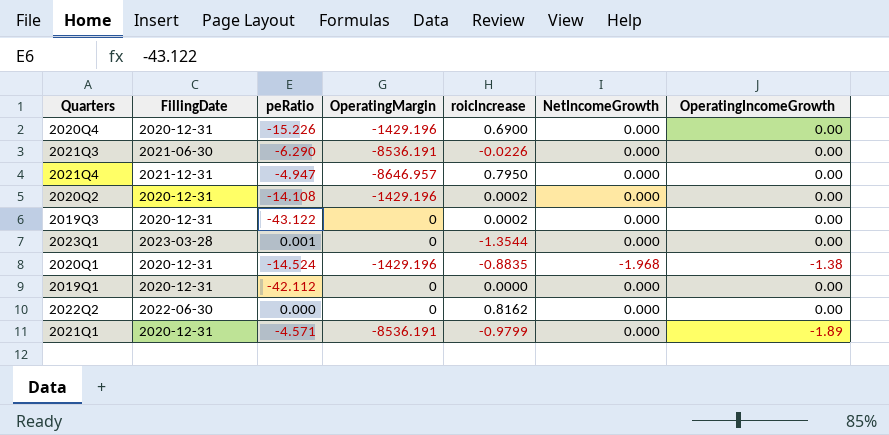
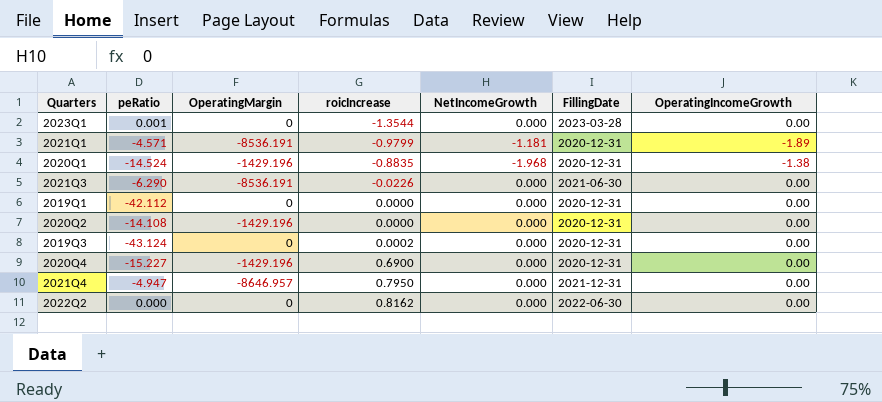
row order: none -> roicIncrease ascending
column FillingDate | position: 2 -> 6
2021Q1 | NetIncomeGrowth: 0.000 -> -1.181
2020Q2 | roicIncrease: 0.0002 -> 0.0000
2019Q3 | peRatio: -43.122 -> -43.124
2020Q4 | peRatio: -15.226 -> -15.227

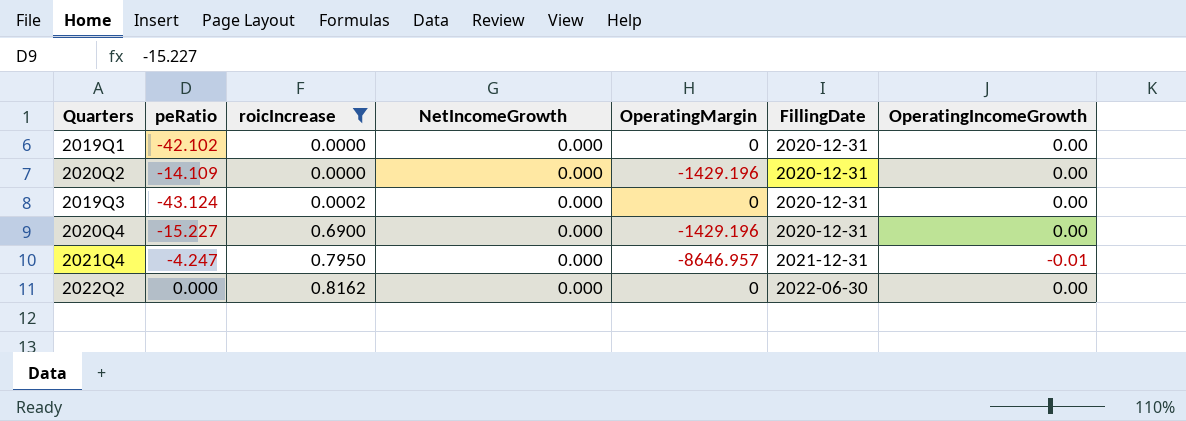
filter: none -> roicIncrease >= 0.0000
column OperatingMargin | position: 3 -> 5
2019Q1 | peRatio: -42.112 -> -42.102
2020Q2 | peRatio: -14.108 -> -14.109
2021Q4 | peRatio: -4.947 -> -4.247
2021Q4 | OperatingIncomeGrowth: 0.00 -> -0.01

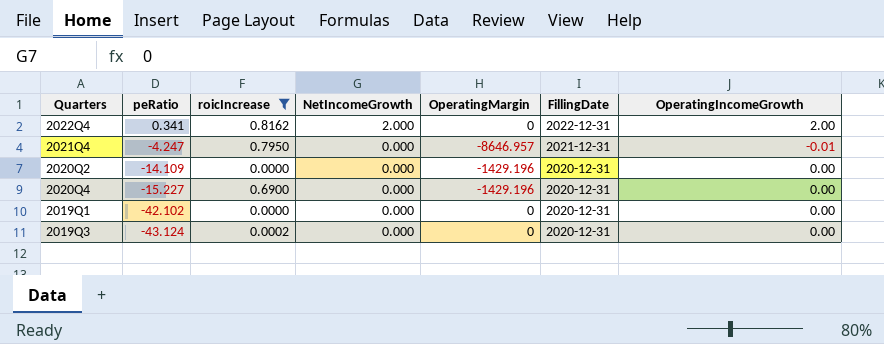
row order: roicIncrease ascending -> peRatio descending
row 2022Q2: 0.000 | 0.8162 | 0.000 | 0 | 2022-06-30 | 0.00 -> none
row 2022Q4: none -> 0.341 | 0.8162 | 2.000 | 0 | 2022-12-31 | 2.00

